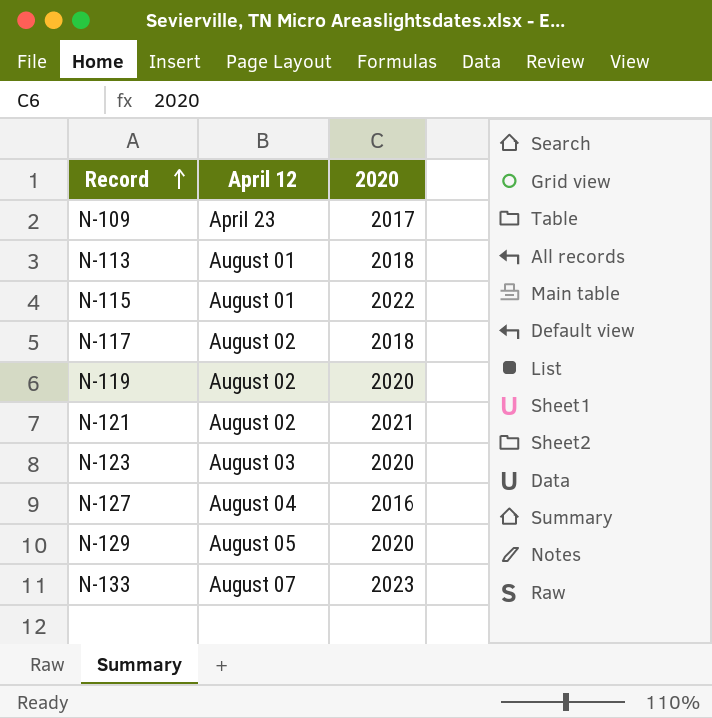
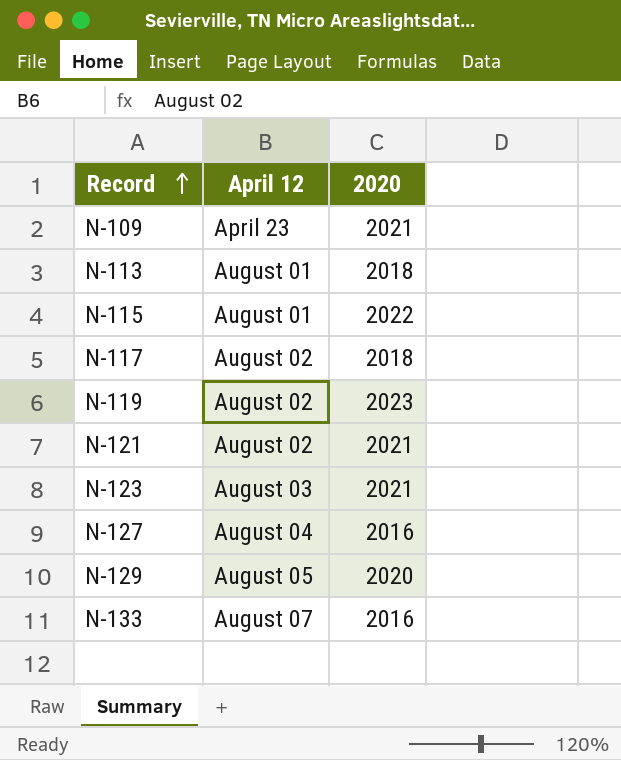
N-109 | 2020: 2017 -> 2021
N-119 | 2020: 2020 -> 2023
N-123 | 2020: 2020 -> 2021
N-133 | 2020: 2023 -> 2016

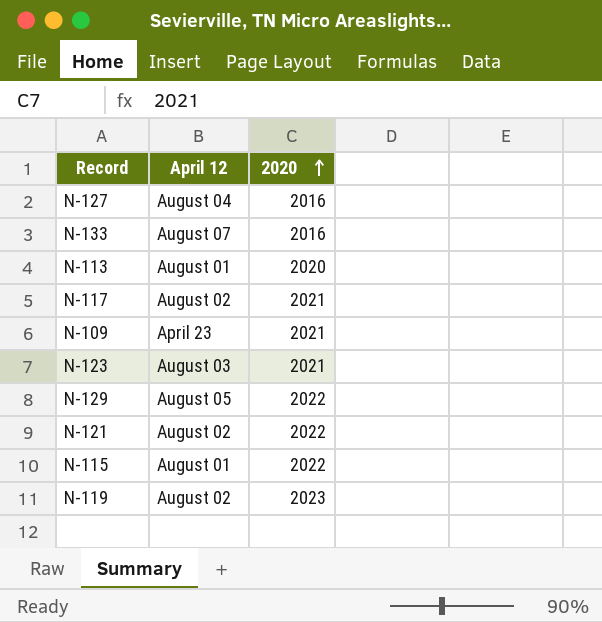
row order: Record ascending -> 2020 ascending
N-113 | 2020: 2018 -> 2020
N-117 | 2020: 2018 -> 2021
N-129 | 2020: 2020 -> 2022
N-121 | 2020: 2021 -> 2022

